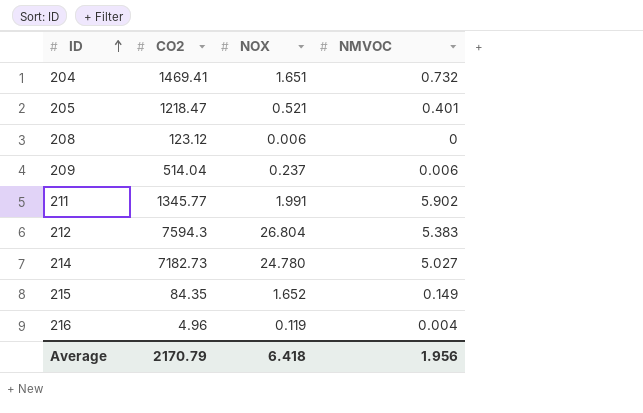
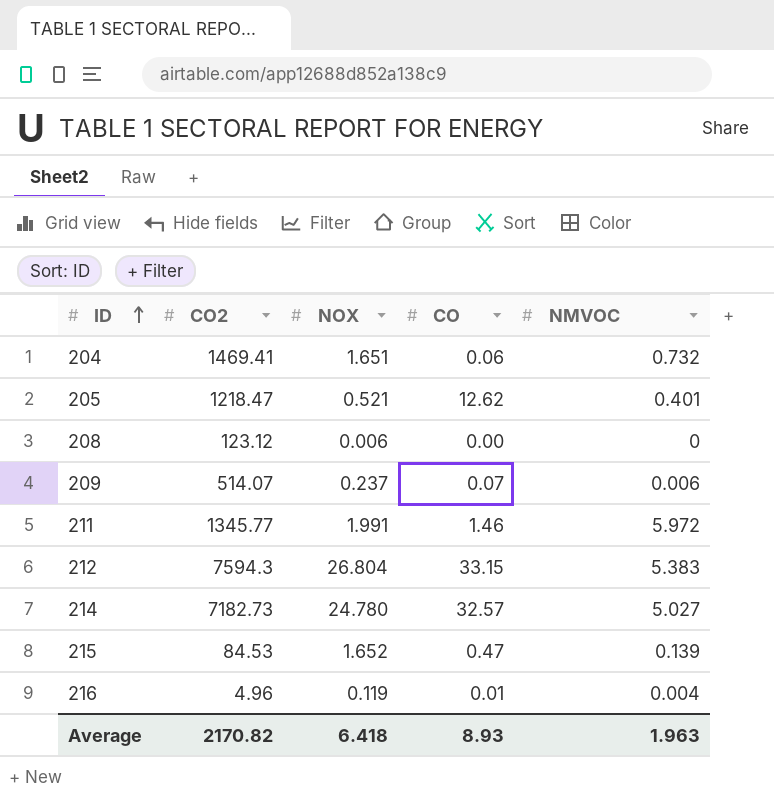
column CO | position: none -> 4
209 | CO2: 514.04 -> 514.07
211 | NMVOC: 5.902 -> 5.972
215 | CO2: 84.35 -> 84.53
215 | NMVOC: 0.149 -> 0.139
Average | CO2: 2170.79 -> 2170.82
Average | NMVOC: 1.956 -> 1.963

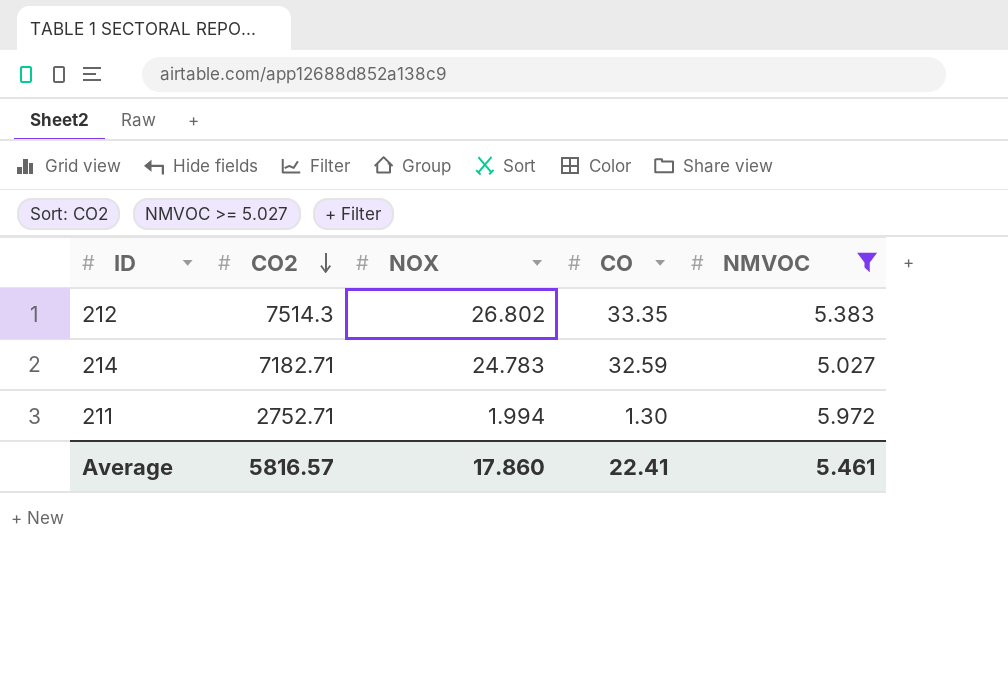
filter: none -> NMVOC >= 5.027
row order: ID ascending -> CO2 descending
212 | CO2: 7594.3 -> 7514.3
212 | NOX: 26.804 -> 26.802
212 | CO: 33.15 -> 33.35
214 | CO2: 7182.73 -> 7182.71
214 | NOX: 24.780 -> 24.783
214 | CO: 32.57 -> 32.59
211 | CO2: 1345.77 -> 2752.71
211 | NOX: 1.991 -> 1.994
211 | CO: 1.46 -> 1.30
Average | CO2: 2170.82 -> 5816.57
Average | NOX: 6.418 -> 17.860
Average | CO: 8.93 -> 22.41
Average | NMVOC: 1.963 -> 5.461

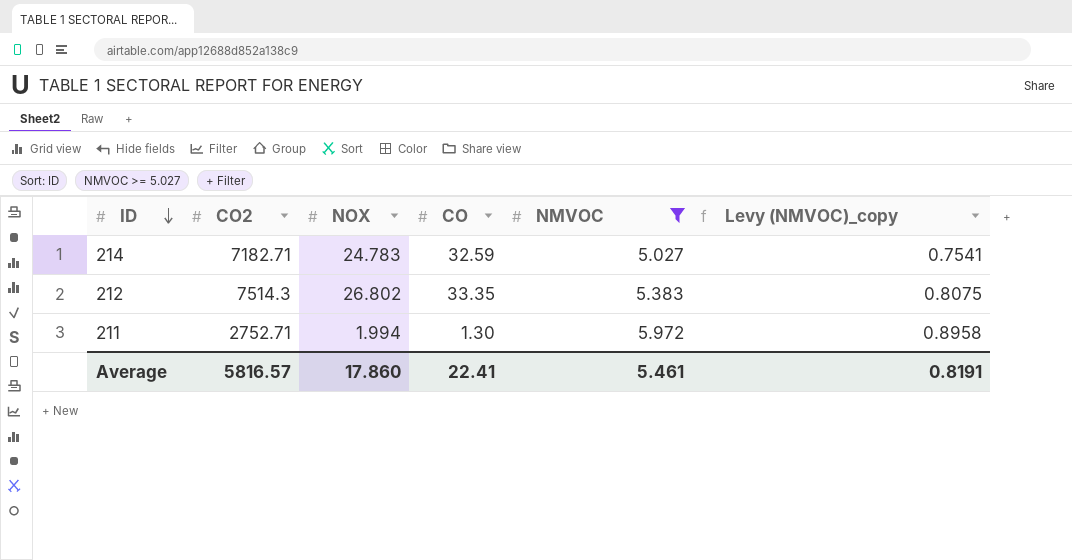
row order: CO2 descending -> ID descending
column Levy (NMVOC)_copy | formula: none -> [NMVOC] * 0.15

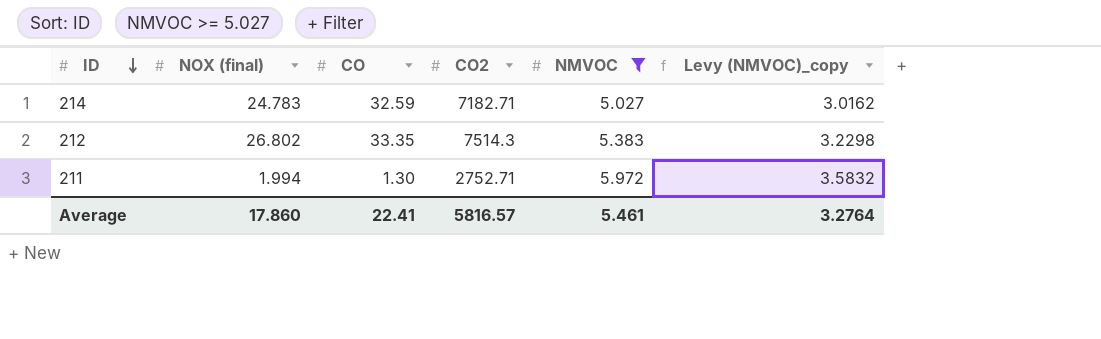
column name: NOX -> NOX (final)
column CO2 | position: 2 -> 4
column Levy (NMVOC)_copy | formula: [NMVOC] * 0.15 -> [NMVOC] * 0.6
Average | Levy (NMVOC)_copy: 0.8191 -> 3.2764

